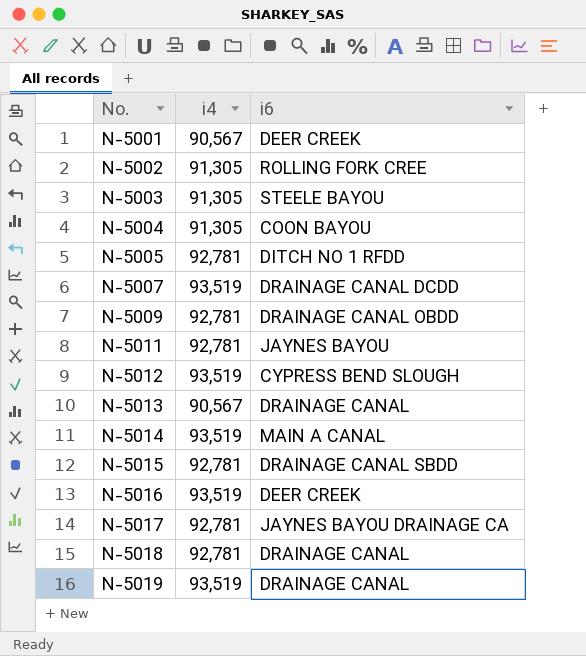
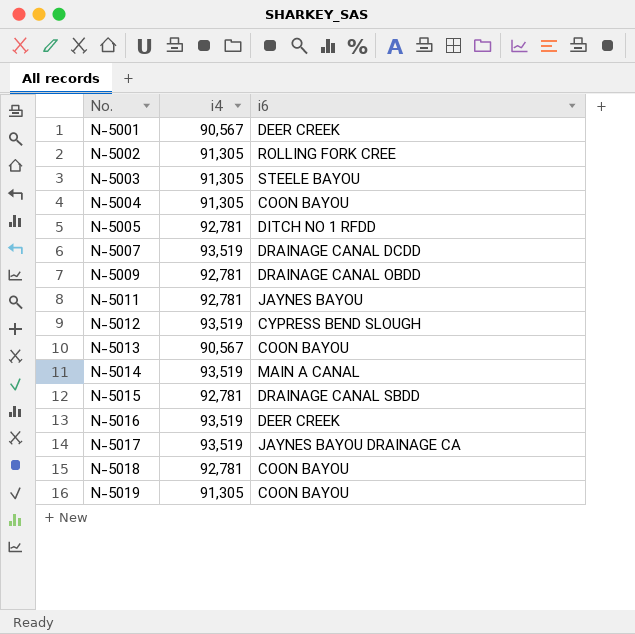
N-5013 | i6: DRAINAGE CANAL -> COON BAYOU
N-5017 | i4: 92,781 -> 93,519
N-5018 | i6: DRAINAGE CANAL -> COON BAYOU
N-5019 | i4: 93,519 -> 91,305
N-5019 | i6: DRAINAGE CANAL -> COON BAYOU

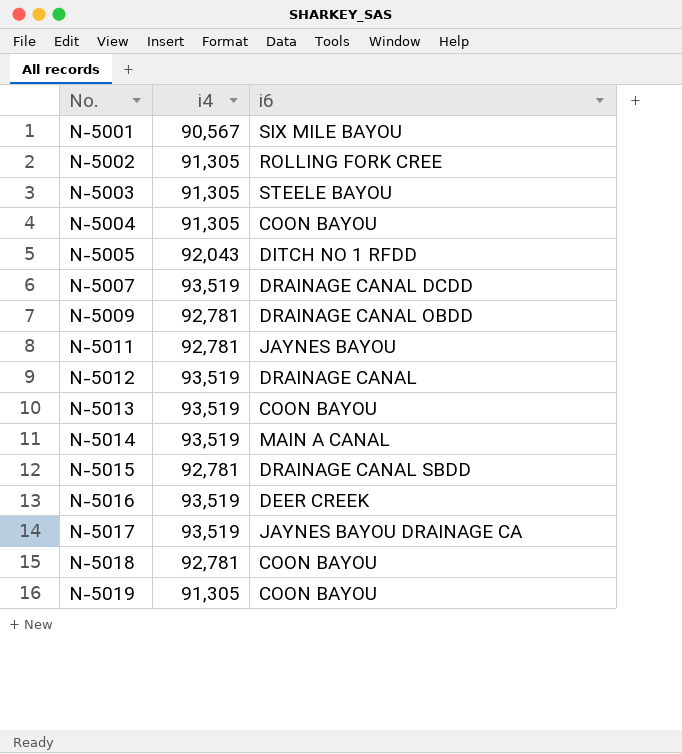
N-5001 | i6: DEER CREEK -> SIX MILE BAYOU
N-5005 | i4: 92,781 -> 92,043
N-5012 | i6: CYPRESS BEND SLOUGH -> DRAINAGE CANAL
N-5013 | i4: 90,567 -> 93,519

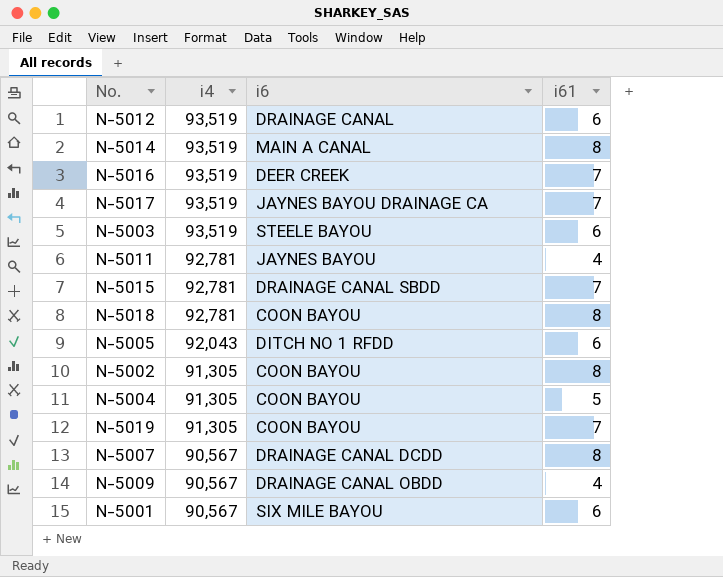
row order: No. ascending -> i4 descending
column i61 | position: none -> 4
row N-5013: 93,519 | COON BAYOU -> none
N-5003 | i4: 91,305 -> 93,519
N-5002 | i6: ROLLING FORK CREE -> COON BAYOU
N-5007 | i4: 93,519 -> 90,567
N-5009 | i4: 92,781 -> 90,567

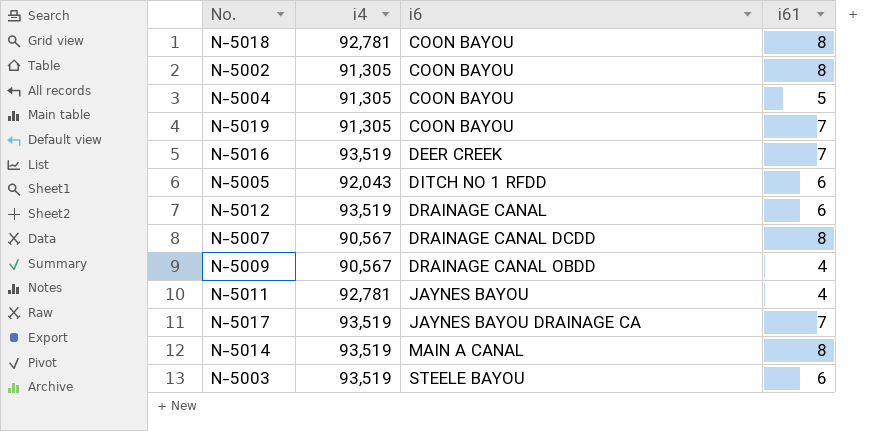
row order: i4 descending -> i6 ascending
row N-5015: 92,781 | DRAINAGE CANAL SBDD | 7 -> none
row N-5001: 90,567 | SIX MILE BAYOU | 6 -> none

